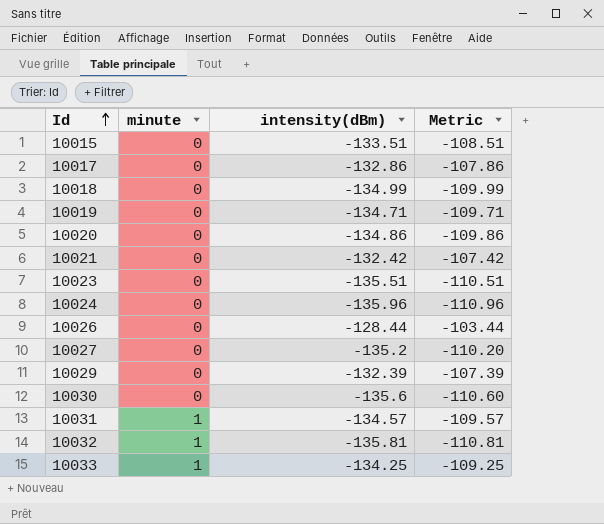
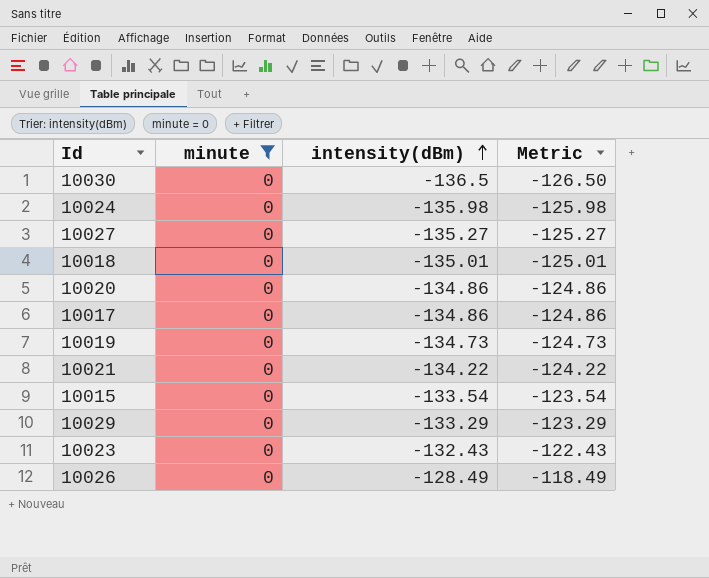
filter: none -> minute = 0
row order: Id ascending -> intensity(dBm) ascending
column Metric | formula: [intensity(dBm)] + 25 -> [intensity(dBm)] + 10
10030 | intensity(dBm): -135.6 -> -136.5
10024 | intensity(dBm): -135.96 -> -135.98
10027 | intensity(dBm): -135.2 -> -135.27
10018 | intensity(dBm): -134.99 -> -135.01
10017 | intensity(dBm): -132.86 -> -134.86
10019 | intensity(dBm): -134.71 -> -134.73
10021 | intensity(dBm): -132.42 -> -134.22
10015 | intensity(dBm): -133.51 -> -133.54
10029 | intensity(dBm): -132.39 -> -133.29
10023 | intensity(dBm): -135.51 -> -132.43
10026 | intensity(dBm): -128.44 -> -128.49

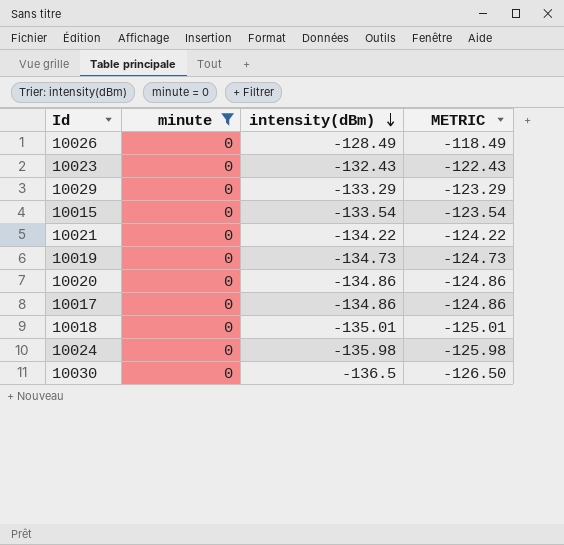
row order: intensity(dBm) ascending -> intensity(dBm) descending
column name: Metric -> METRIC
row 10027: 0 | -135.27 | -125.27 -> none

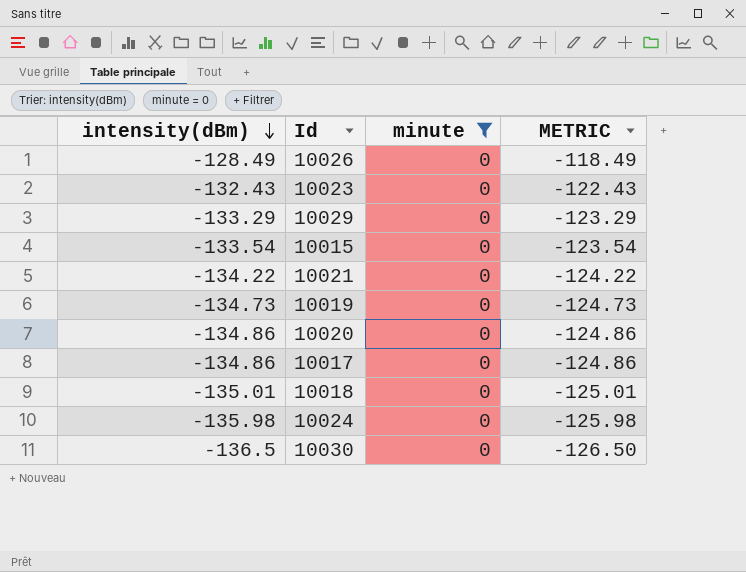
column intensity(dBm) | position: 3 -> 1

